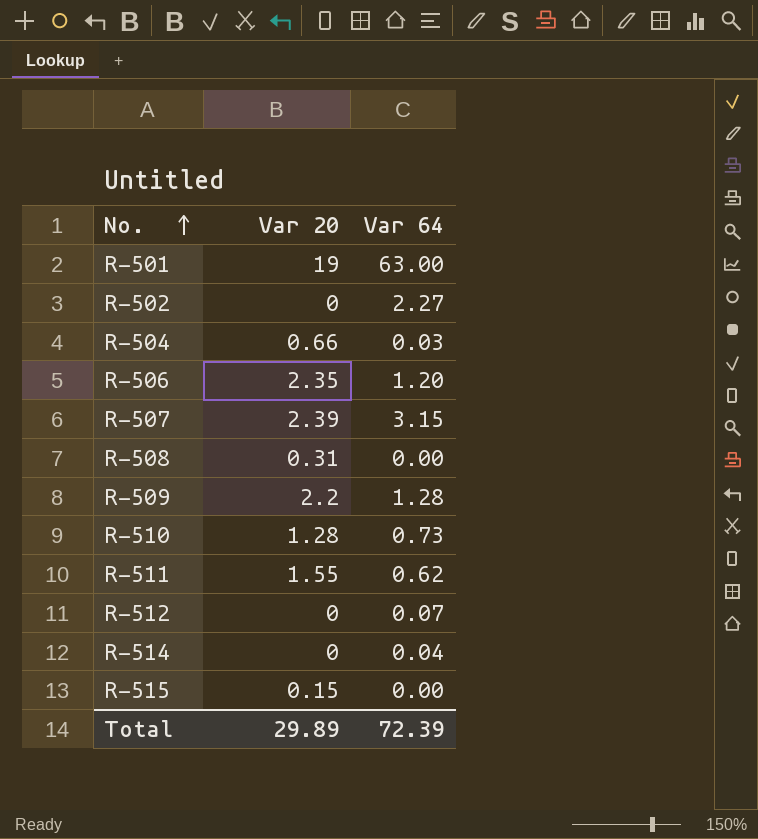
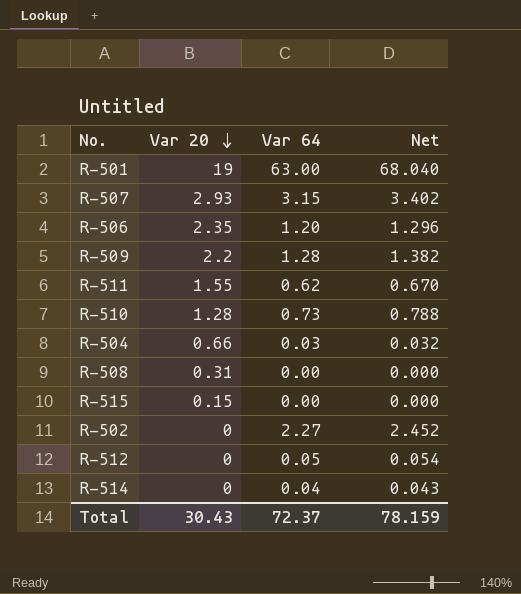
row order: No. ascending -> Var 20 descending
column Net | formula: none -> [Var 64] * 1.08
R-507 | Var 20: 2.39 -> 2.93
R-512 | Var 64: 0.07 -> 0.05
Total | Var 20: 29.89 -> 30.43
Total | Var 64: 72.39 -> 72.37

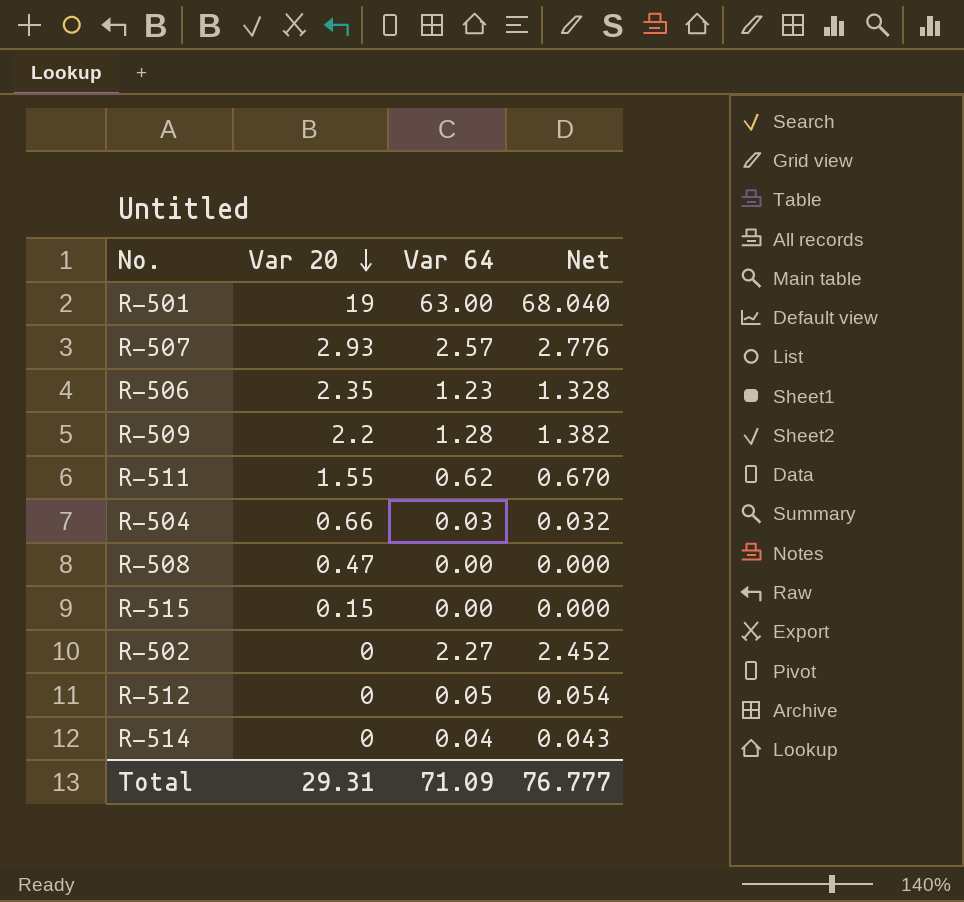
row R-510: 1.28 | 0.73 | 0.788 -> none
R-507 | Var 64: 3.15 -> 2.57
R-507 | Net: 3.402 -> 2.776
R-506 | Var 64: 1.20 -> 1.23
R-506 | Net: 1.296 -> 1.328
R-508 | Var 20: 0.31 -> 0.47
Total | Var 20: 30.43 -> 29.31
Total | Var 64: 72.37 -> 71.09
Total | Net: 78.159 -> 76.777

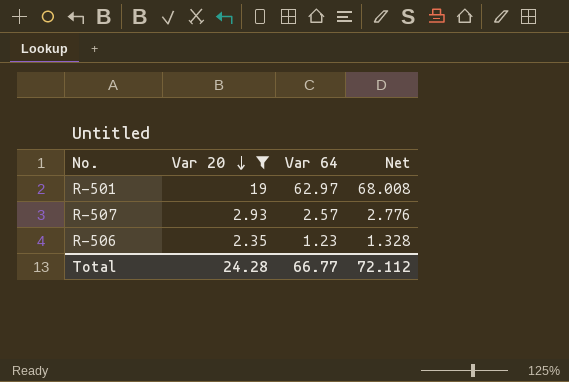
filter: none -> Var 20 >= 2.35
R-501 | Var 64: 63.00 -> 62.97
R-501 | Net: 68.040 -> 68.008
Total | Var 20: 29.31 -> 24.28
Total | Var 64: 71.09 -> 66.77
Total | Net: 76.777 -> 72.112

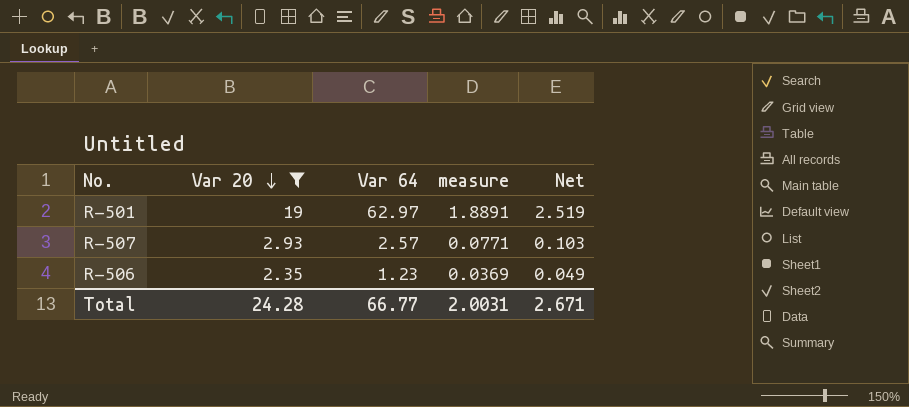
column measure | formula: none -> [Var 64] * 0.03
column Net | formula: [Var 64] * 1.08 -> [Var 64] * 0.04
Total | Net: 72.112 -> 2.671

